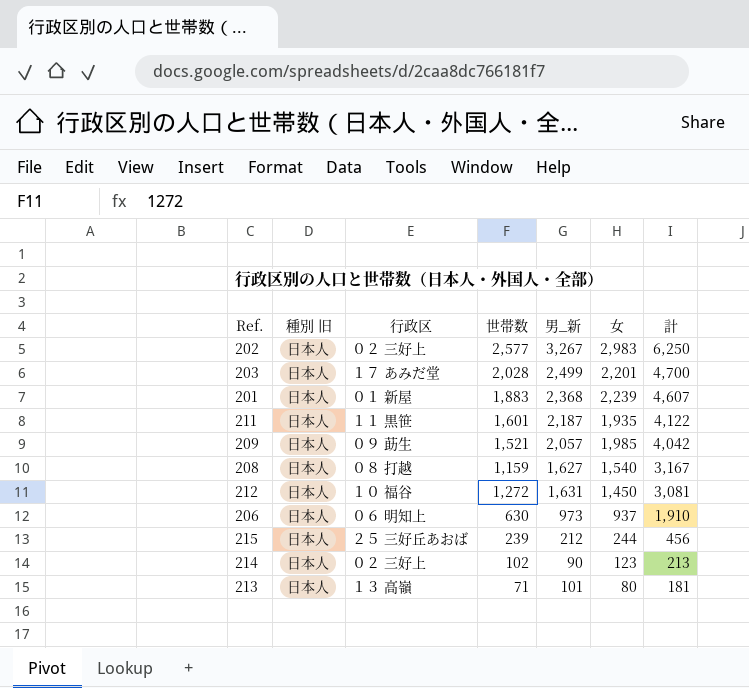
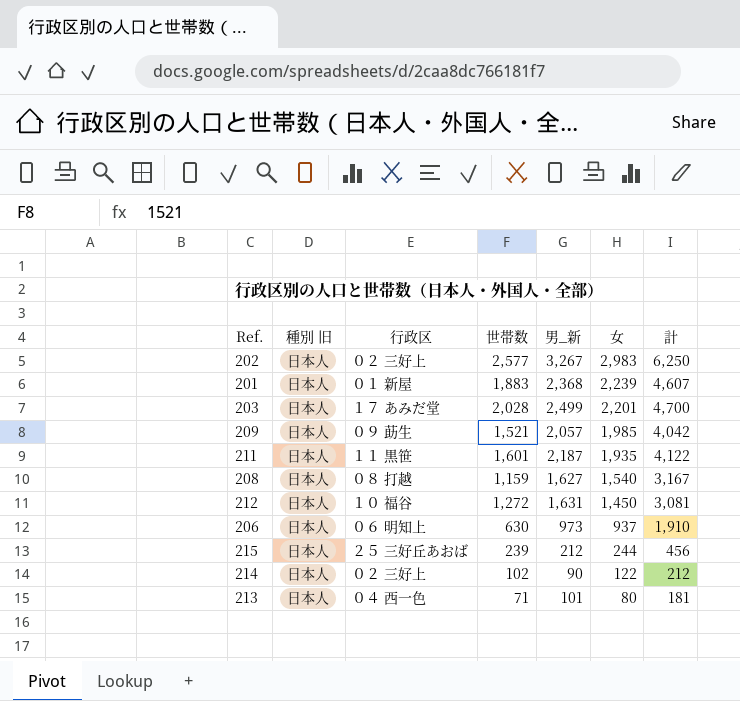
row order: 計 descending -> 女 descending
214 | 女: 123 -> 122
214 | 計: 213 -> 212
213 | 行政区: １３ 高嶺 -> ０４ 西一色

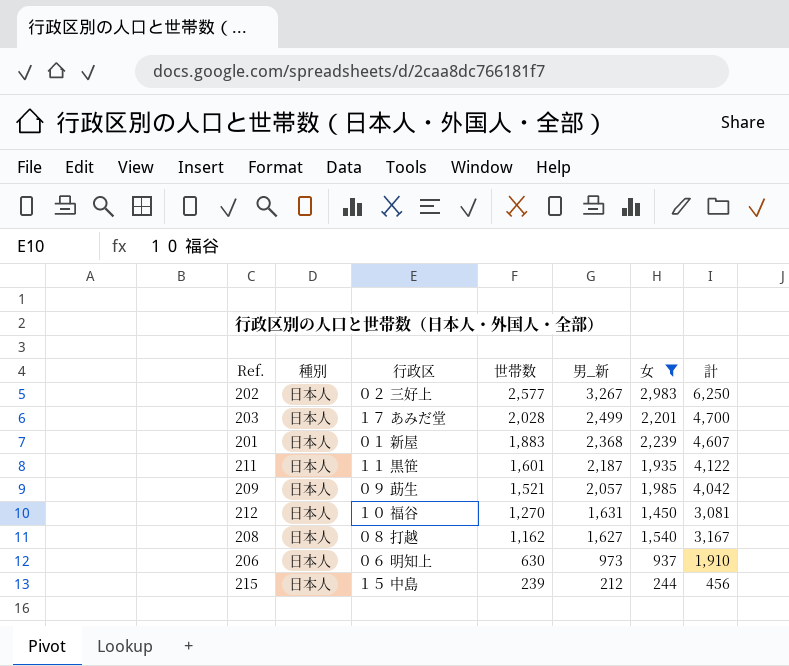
filter: none -> 女 >= 244
row order: 女 descending -> 世帯数 descending
column name: 種別 旧 -> 種別
212 | 世帯数: 1,272 -> 1,270
208 | 世帯数: 1,159 -> 1,162
215 | 行政区: ２５ 三好丘あおば -> １５ 中島

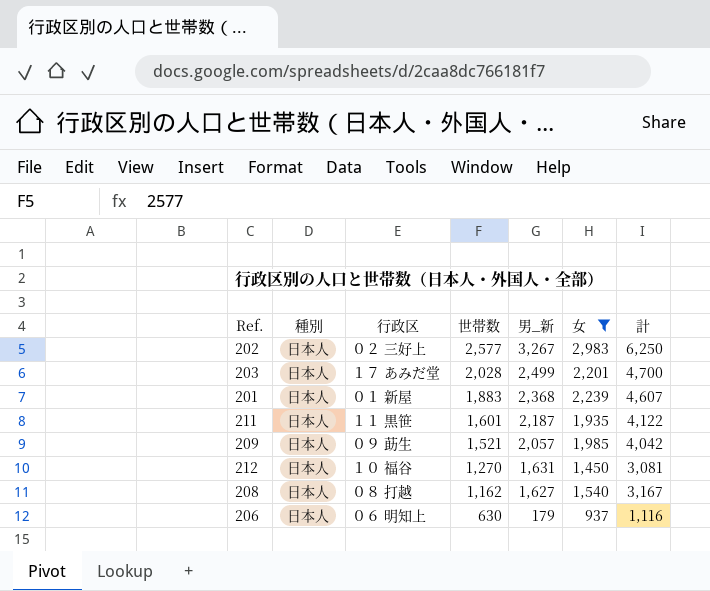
row 215: 日本人 | １５ 中島 | 239 | 212 | 244 | 456 -> none
206 | 男_新: 973 -> 179
206 | 計: 1,910 -> 1,116

